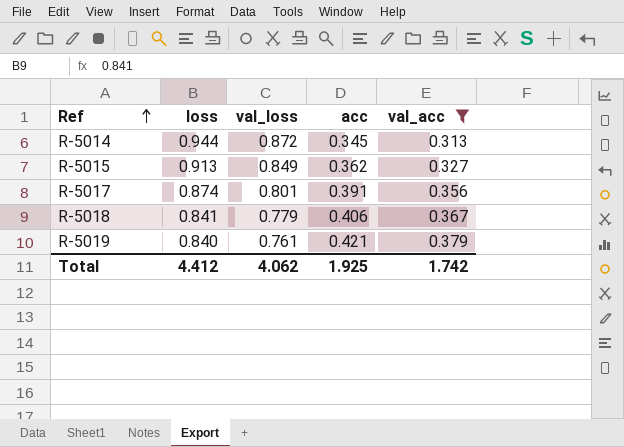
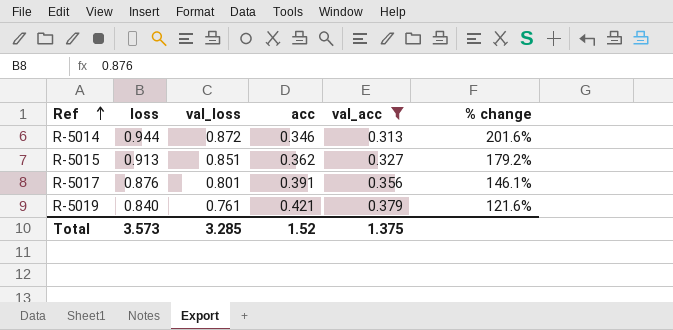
column % change | formula: none -> ([loss] - [val_acc]) / [val_acc]
row R-5018: 0.841 | 0.779 | 0.406 | 0.367 -> none
R-5014 | acc: 0.345 -> 0.346
R-5015 | val_loss: 0.849 -> 0.851
R-5017 | loss: 0.874 -> 0.876
Total | loss: 4.412 -> 3.573
Total | val_loss: 4.062 -> 3.285
Total | acc: 1.925 -> 1.52
Total | val_acc: 1.742 -> 1.375

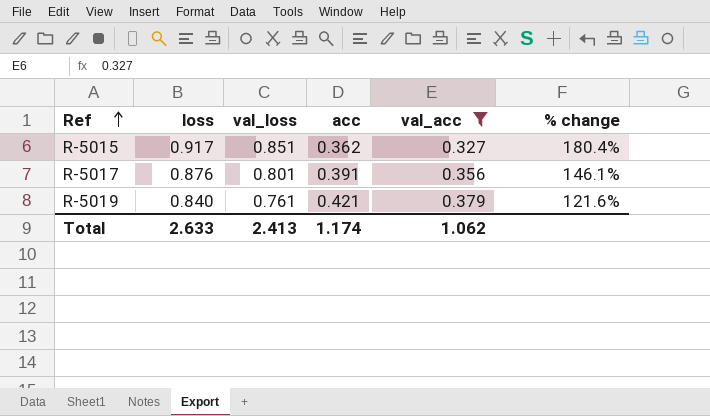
row R-5014: 0.944 | 0.872 | 0.346 | 0.313 | 201.6% -> none
R-5015 | loss: 0.913 -> 0.917
R-5015 | % change: 179.2% -> 180.4%
Total | loss: 3.573 -> 2.633
Total | val_loss: 3.285 -> 2.413
Total | acc: 1.52 -> 1.174
Total | val_acc: 1.375 -> 1.062

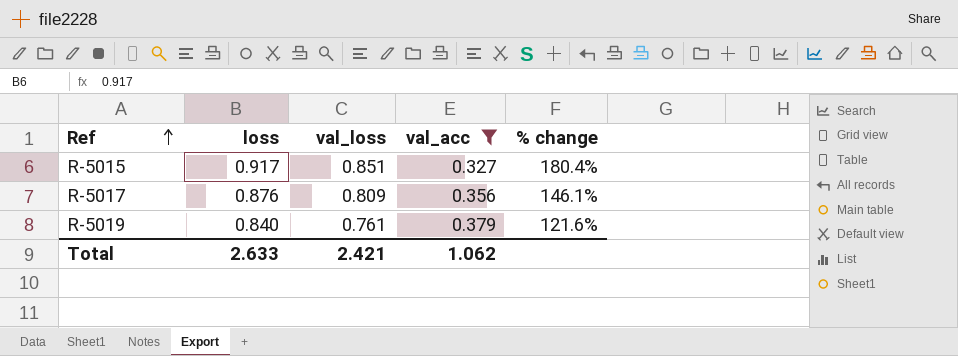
column acc | position: 4 -> none
R-5017 | val_loss: 0.801 -> 0.809
Total | val_loss: 2.413 -> 2.421

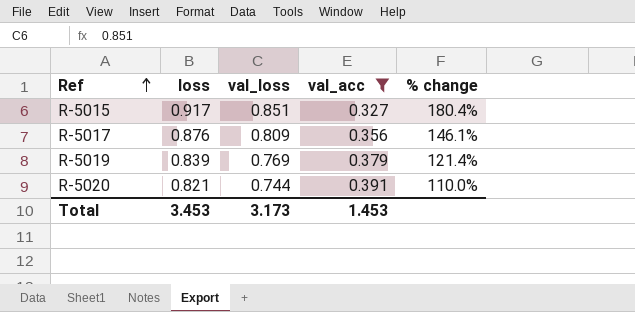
R-5019 | loss: 0.840 -> 0.839
R-5019 | val_loss: 0.761 -> 0.769
R-5019 | % change: 121.6% -> 121.4%
row R-5020: none -> 0.821 | 0.744 | 0.391 | 110.0%
Total | loss: 2.633 -> 3.453
Total | val_loss: 2.421 -> 3.173
Total | val_acc: 1.062 -> 1.453

